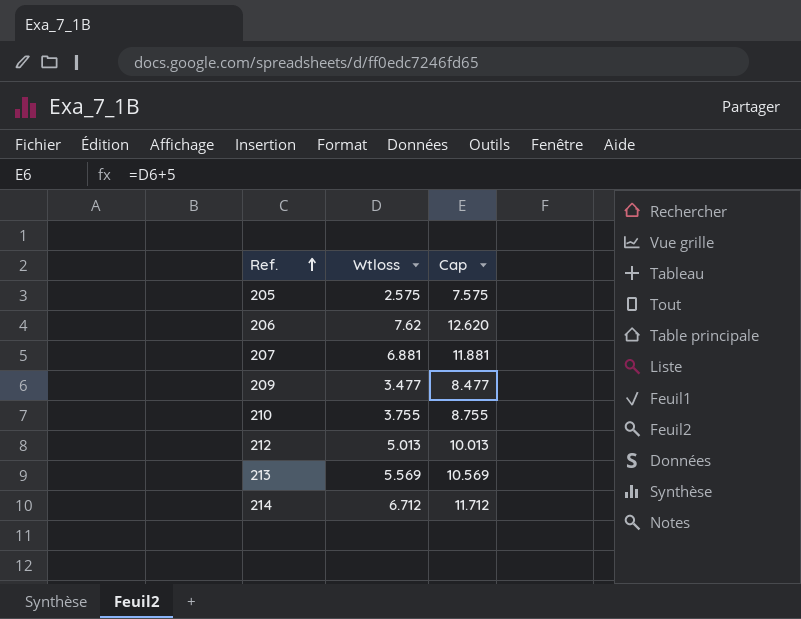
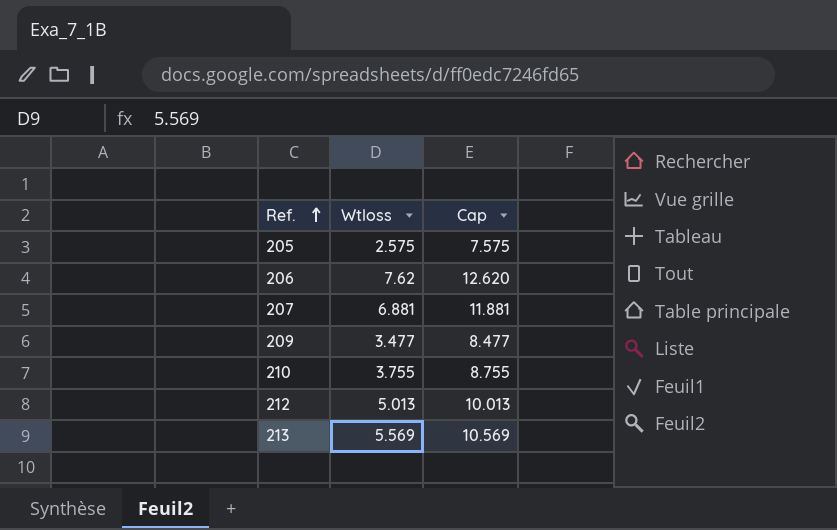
row 214: 6.712 | 11.712 -> none

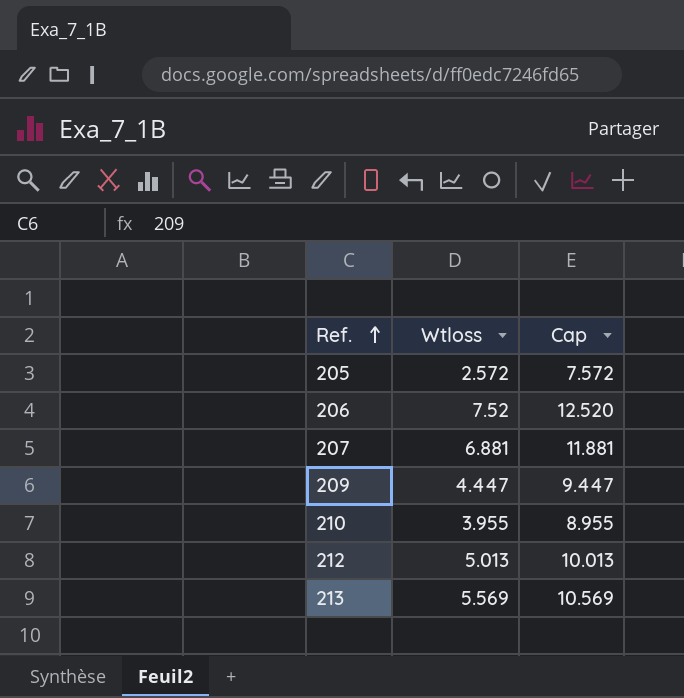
205 | Wtloss: 2.575 -> 2.572
205 | Cap: 7.575 -> 7.572
206 | Wtloss: 7.62 -> 7.52
206 | Cap: 12.620 -> 12.520
209 | Wtloss: 3.477 -> 4.447
209 | Cap: 8.477 -> 9.447
210 | Wtloss: 3.755 -> 3.955
210 | Cap: 8.755 -> 8.955

